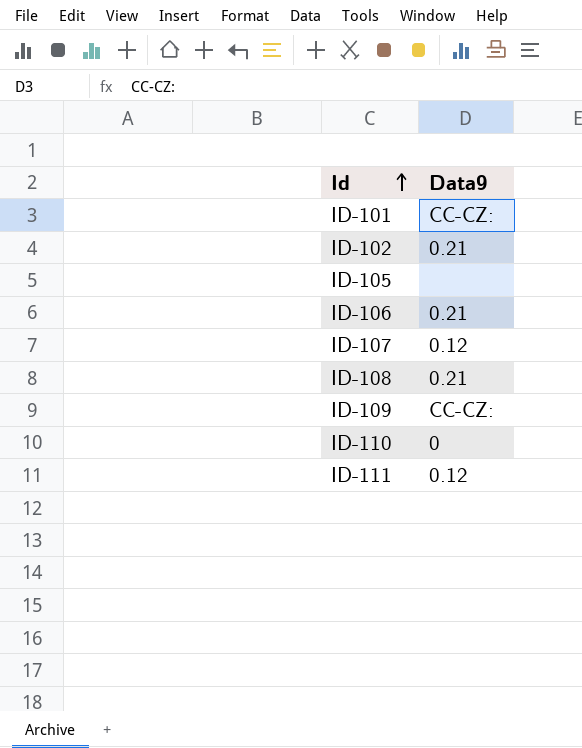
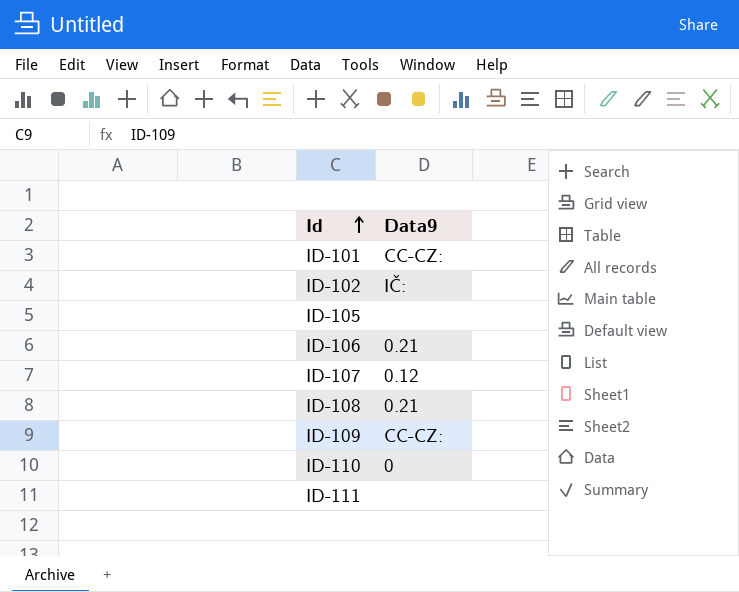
ID-102 | Data9: 0.21 -> IČ:
ID-111 | Data9: 0.12 -> none

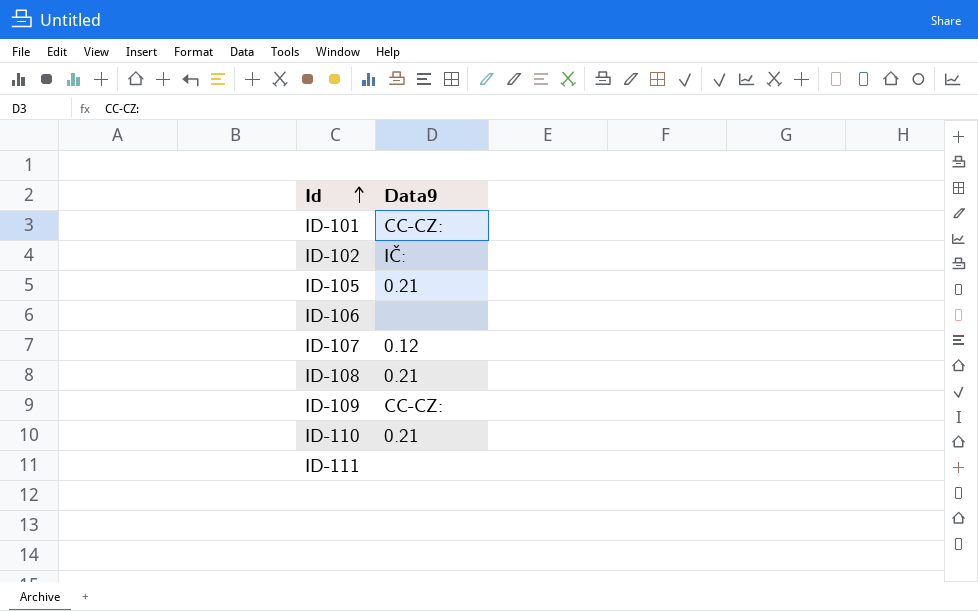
ID-105 | Data9: none -> 0.21
ID-106 | Data9: 0.21 -> none
ID-110 | Data9: 0 -> 0.21

